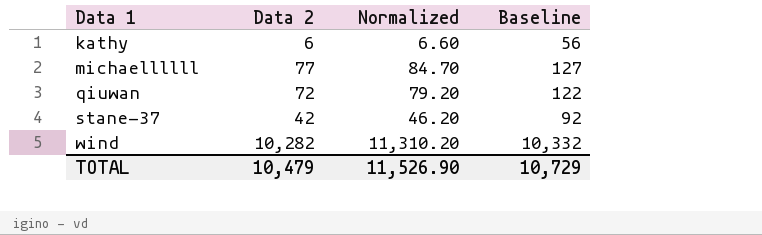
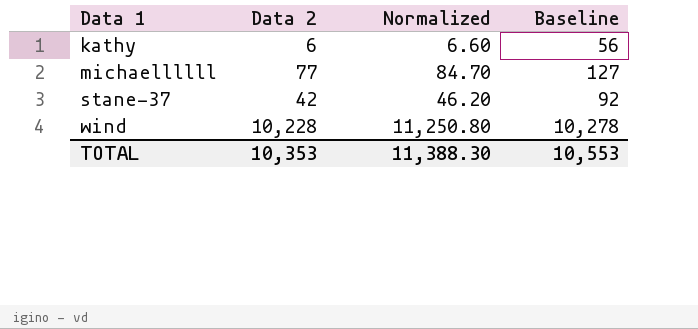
row qiuwan: 72 | 79.20 | 122 -> none
wind | Data 2: 10,282 -> 10,228
wind | Normalized: 11,310.20 -> 11,250.80
wind | Baseline: 10,332 -> 10,278
TOTAL | Data 2: 10,479 -> 10,353
TOTAL | Normalized: 11,526.90 -> 11,388.30
TOTAL | Baseline: 10,729 -> 10,553

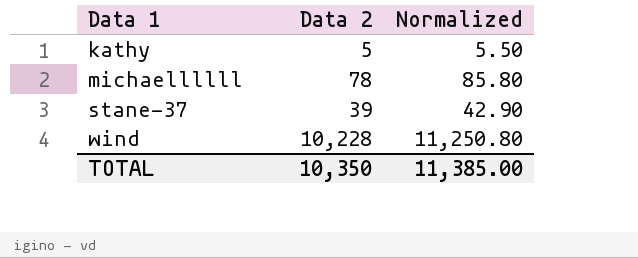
column Baseline | formula: [Data 2] + 50 -> none
kathy | Data 2: 6 -> 5
kathy | Normalized: 6.60 -> 5.50
michaellllll | Data 2: 77 -> 78
michaellllll | Normalized: 84.70 -> 85.80
stane-37 | Data 2: 42 -> 39
stane-37 | Normalized: 46.20 -> 42.90
TOTAL | Data 2: 10,353 -> 10,350
TOTAL | Normalized: 11,388.30 -> 11,385.00

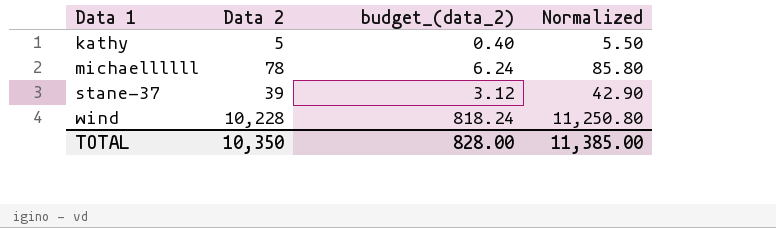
column budget_(data_2) | formula: none -> [Data 2] * 0.08

